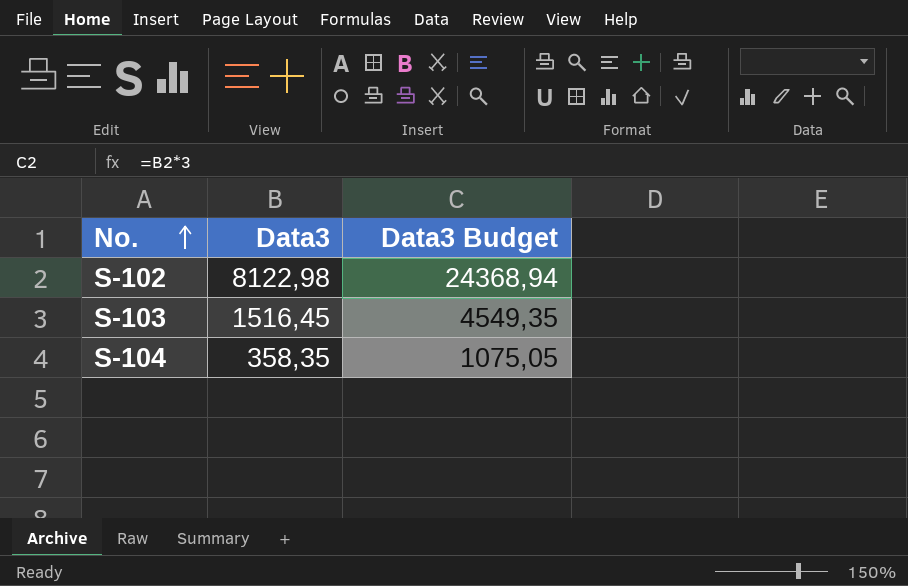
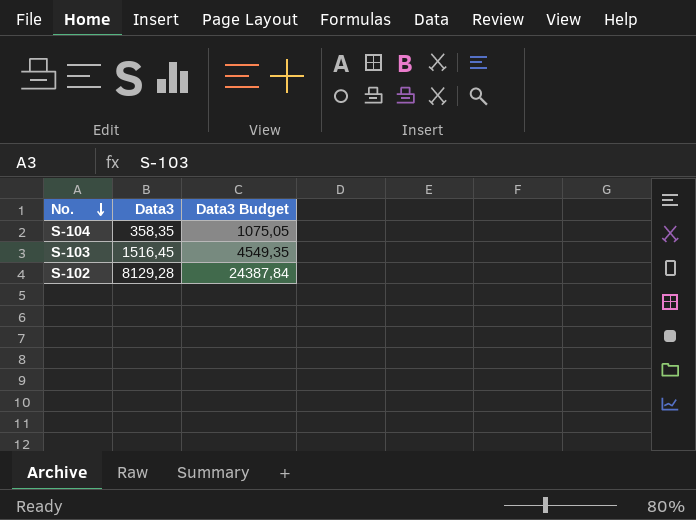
row order: No. ascending -> No. descending
S-102 | Data3: 8122,98 -> 8129,28
S-102 | Data3 Budget: 24368,94 -> 24387,84

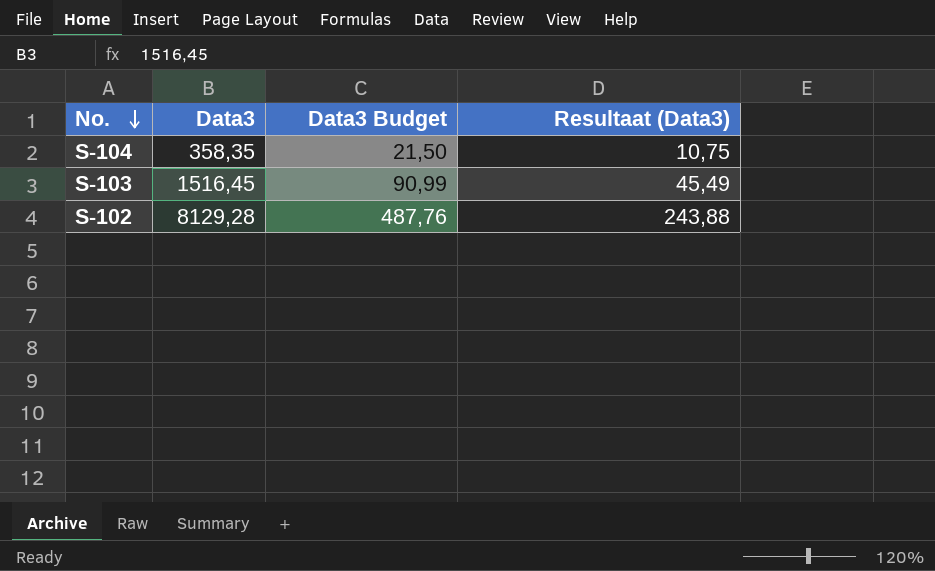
column Data3 Budget | formula: [Data3] * 3 -> [Data3] * 0,06
column Resultaat (Data3) | formula: none -> [Data3] * 0,03

